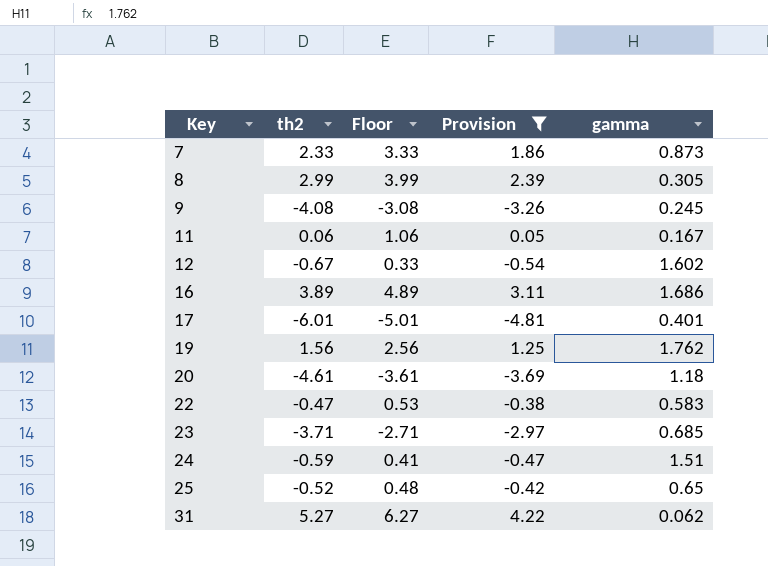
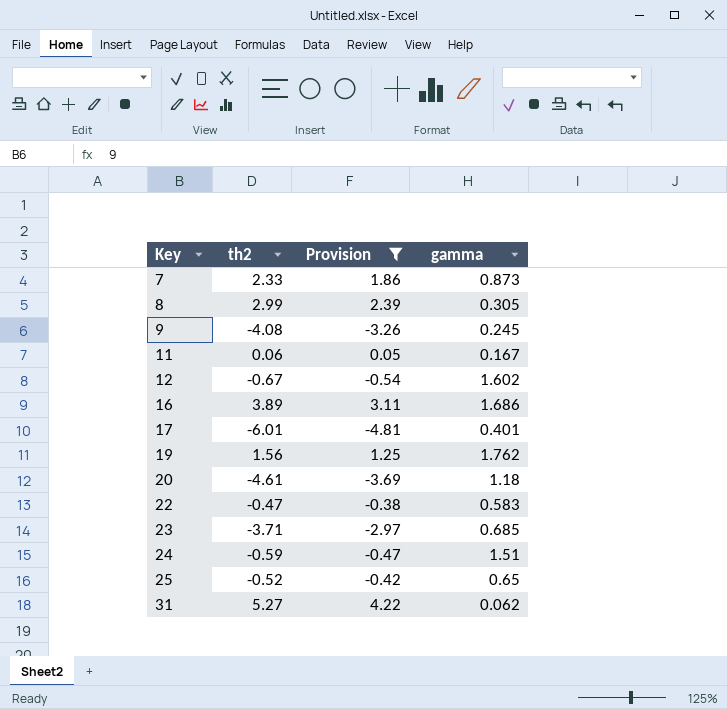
column Floor | formula: [th2] + 1 -> none

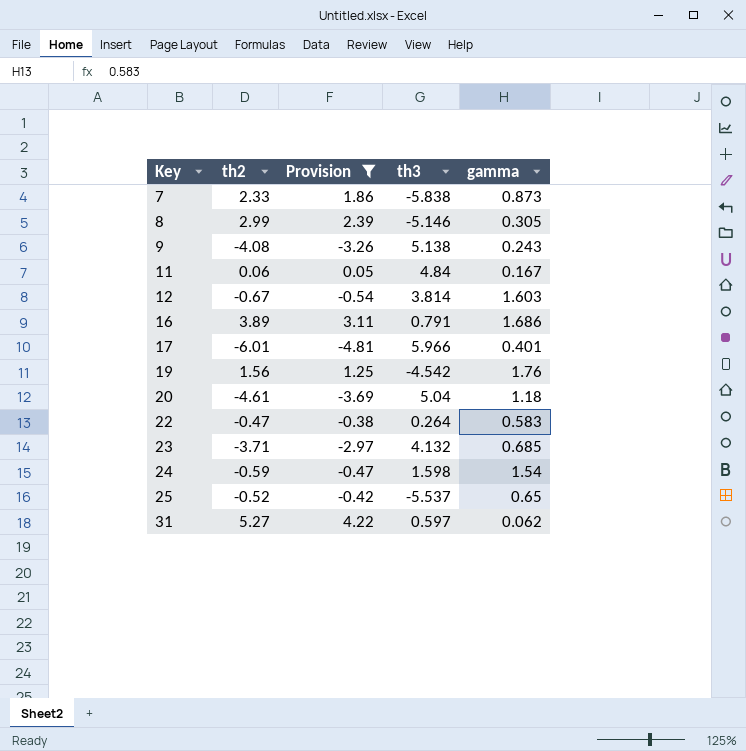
column th3 | position: none -> 4
9 | gamma: 0.245 -> 0.243
12 | gamma: 1.602 -> 1.603
19 | gamma: 1.762 -> 1.76
24 | gamma: 1.51 -> 1.54

